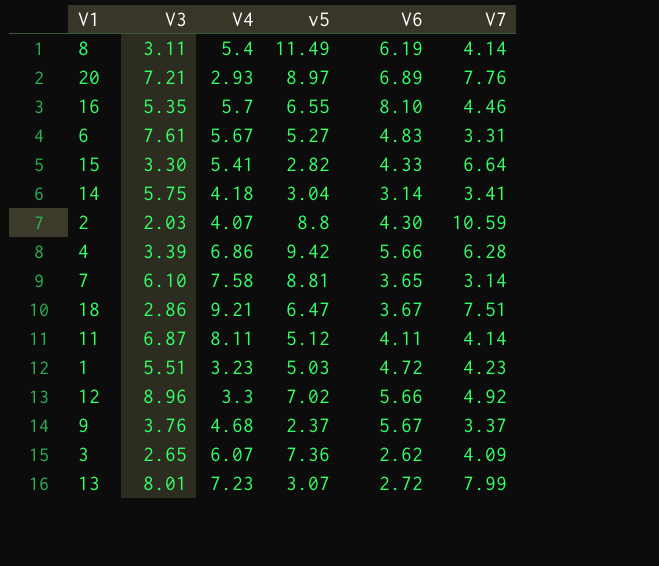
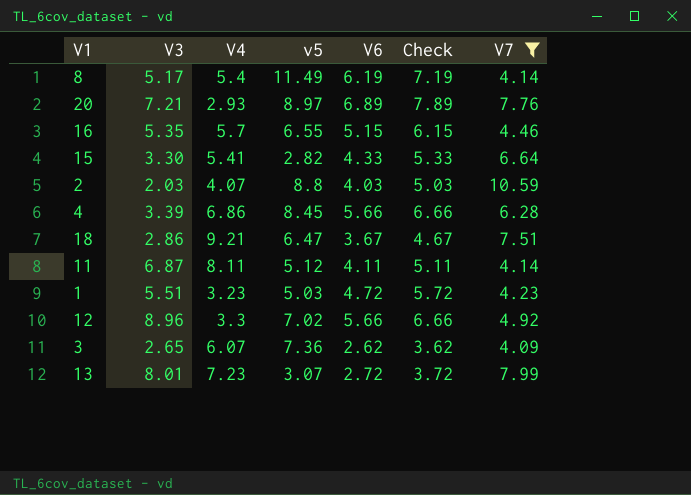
filter: none -> V7 >= 4.09
column Check | formula: none -> [V6] + 1
8 | V3: 3.11 -> 5.17
16 | V6: 8.10 -> 5.15
2 | V6: 4.30 -> 4.03
4 | v5: 9.42 -> 8.45

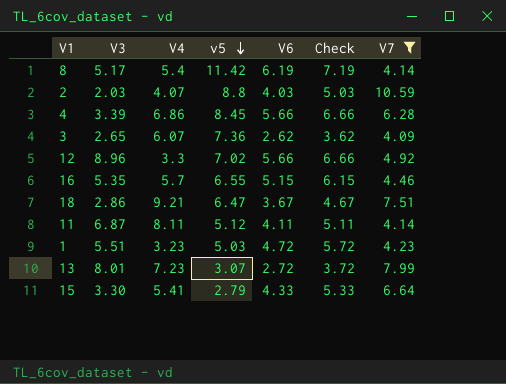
row order: none -> v5 descending
row 20: 7.21 | 2.93 | 8.97 | 6.89 | 7.89 | 7.76 -> none
8 | v5: 11.49 -> 11.42
15 | v5: 2.82 -> 2.79

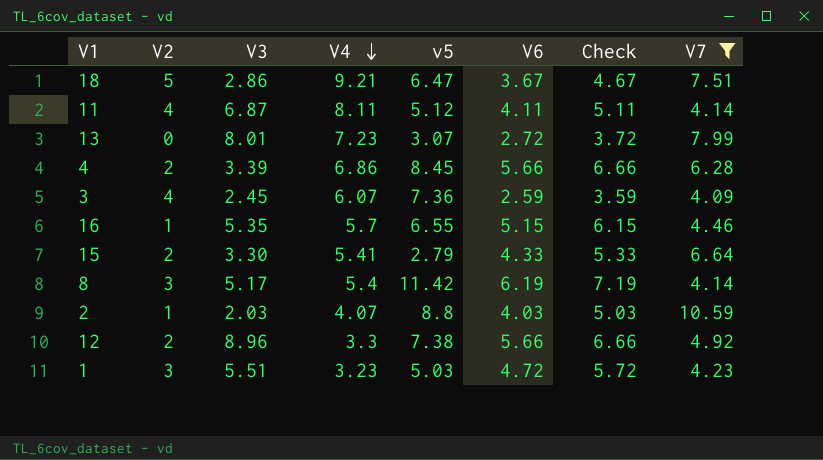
row order: v5 descending -> V4 descending
column V2 | position: none -> 2
3 | V3: 2.65 -> 2.45
3 | V6: 2.62 -> 2.59
3 | Check: 3.62 -> 3.59
12 | v5: 7.02 -> 7.38

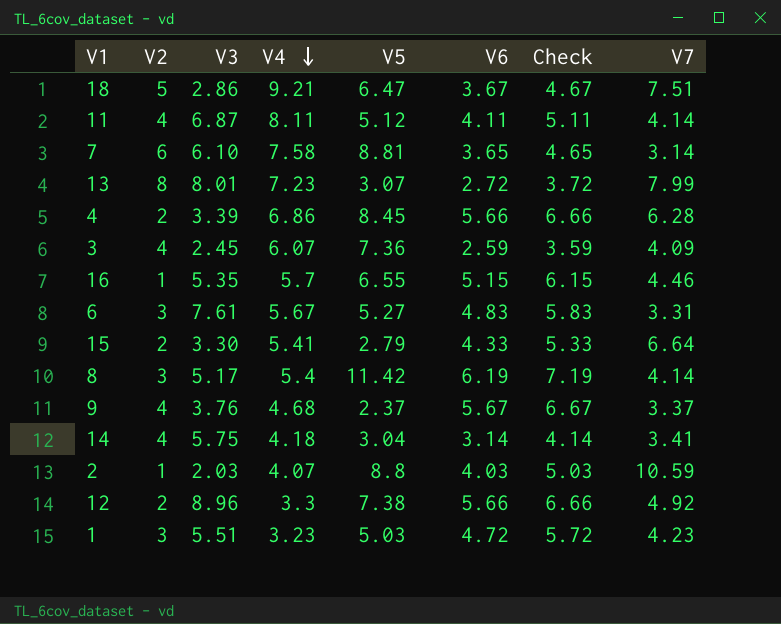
filter: V7 >= 4.09 -> none
column name: v5 -> V5
13 | V2: 0 -> 8

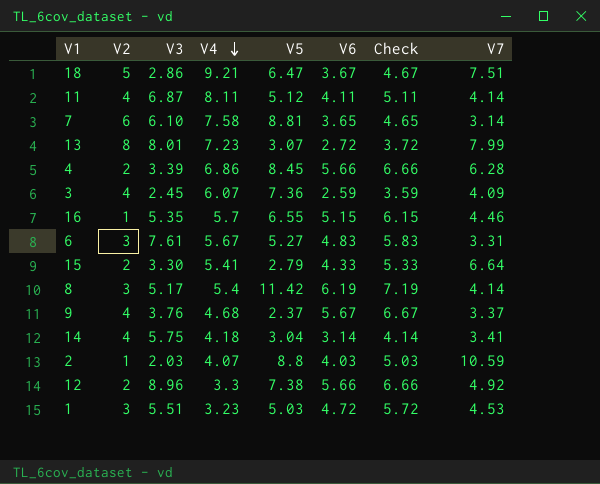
1 | V7: 4.23 -> 4.53

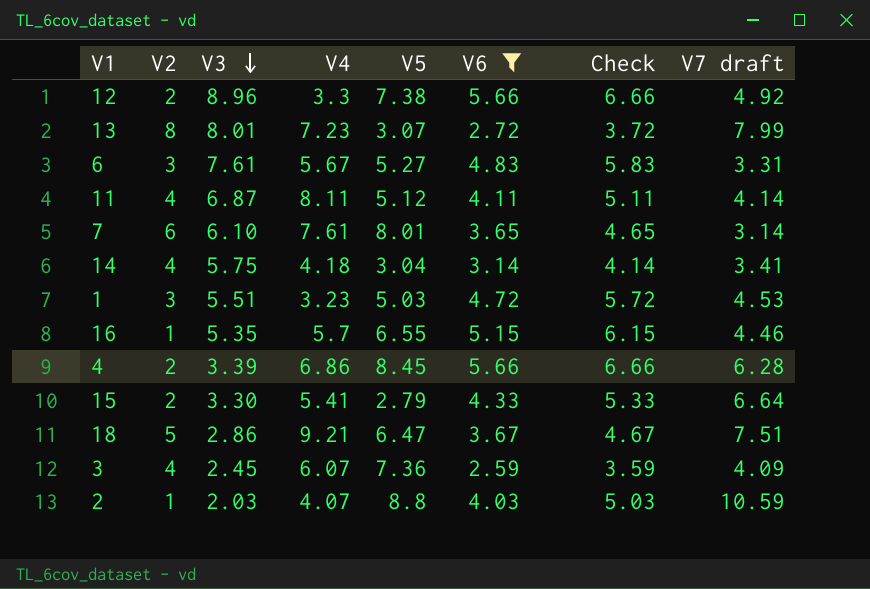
filter: none -> V6 <= 5.66
row order: V4 descending -> V3 descending
column name: V7 -> V7 draft
7 | V4: 7.58 -> 7.61
7 | V5: 8.81 -> 8.01

